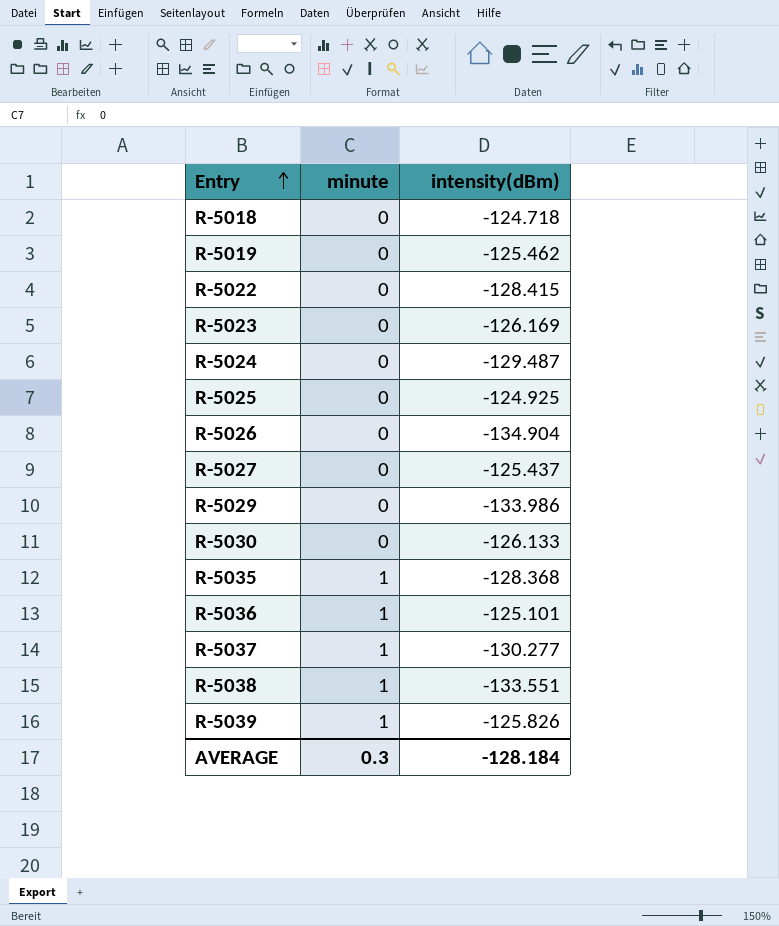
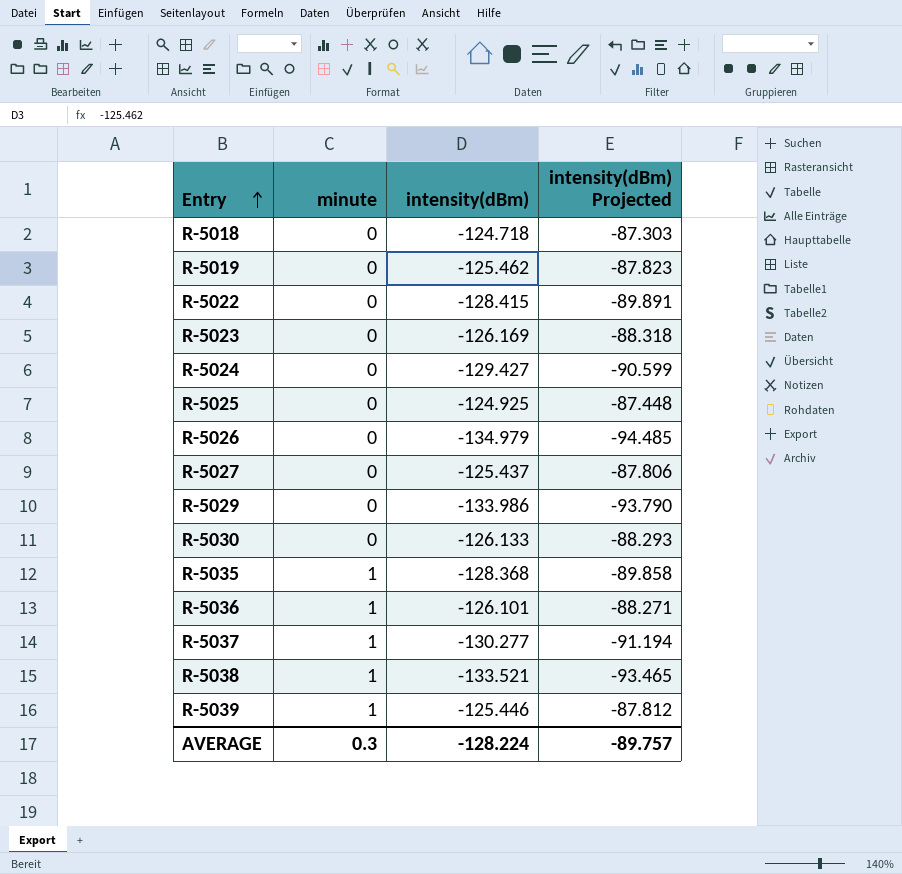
column intensity(dBm) Projected | formula: none -> [intensity(dBm)] * 0.7
R-5024 | intensity(dBm): -129.487 -> -129.427
R-5026 | intensity(dBm): -134.904 -> -134.979
R-5036 | intensity(dBm): -125.101 -> -126.101
R-5038 | intensity(dBm): -133.551 -> -133.521
R-5039 | intensity(dBm): -125.826 -> -125.446
AVERAGE | intensity(dBm): -128.184 -> -128.224

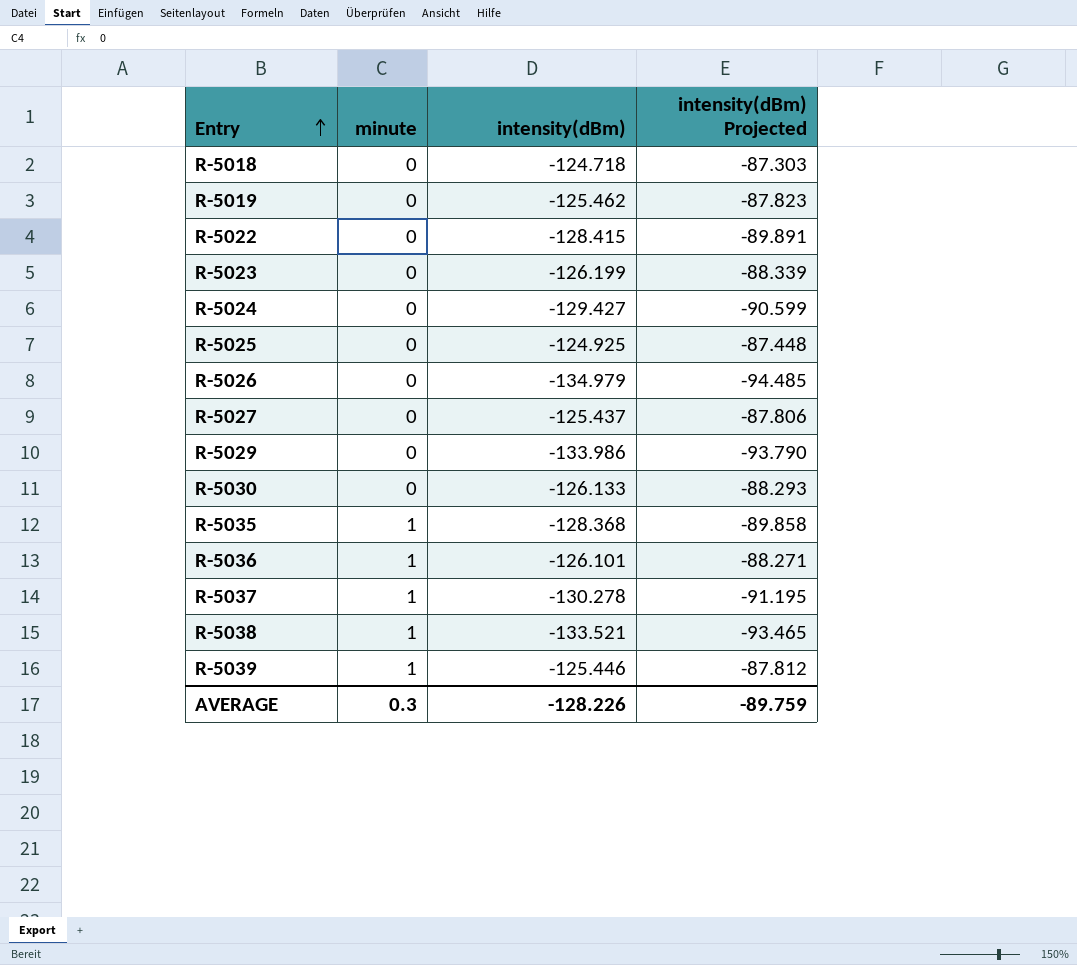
R-5023 | intensity(dBm): -126.169 -> -126.199
R-5023 | intensity(dBm) Projected: -88.318 -> -88.339
R-5037 | intensity(dBm): -130.277 -> -130.278
R-5037 | intensity(dBm) Projected: -91.194 -> -91.195
AVERAGE | intensity(dBm): -128.224 -> -128.226
AVERAGE | intensity(dBm) Projected: -89.757 -> -89.759

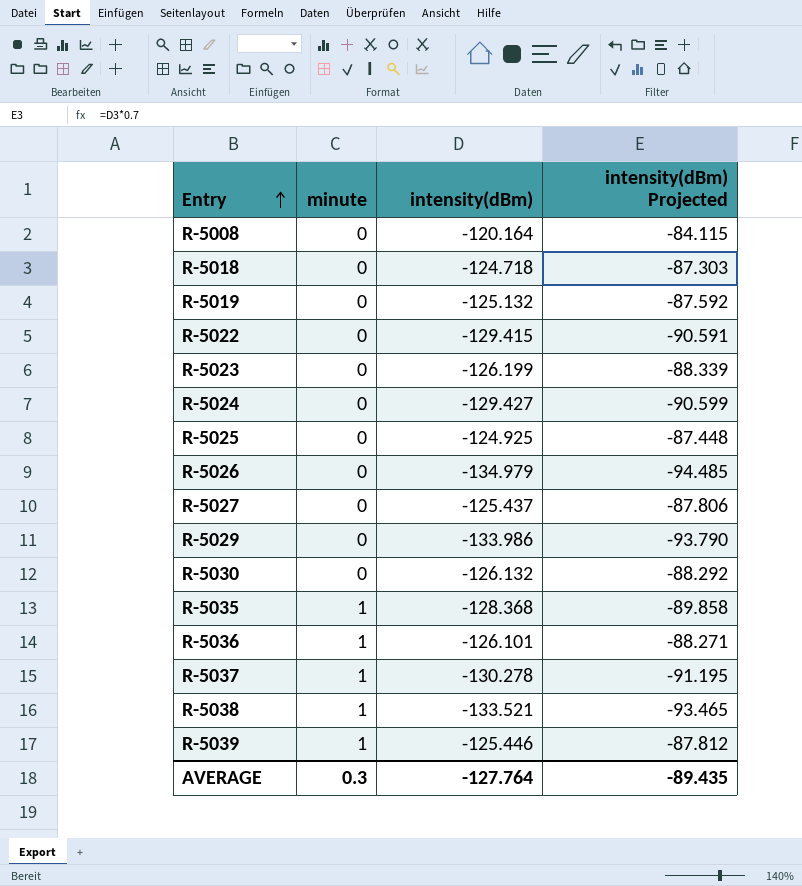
row R-5008: none -> 0 | -120.164 | -84.115
R-5019 | intensity(dBm): -125.462 -> -125.132
R-5019 | intensity(dBm) Projected: -87.823 -> -87.592
R-5022 | intensity(dBm): -128.415 -> -129.415
R-5022 | intensity(dBm) Projected: -89.891 -> -90.591
R-5030 | intensity(dBm): -126.133 -> -126.132
R-5030 | intensity(dBm) Projected: -88.293 -> -88.292
AVERAGE | intensity(dBm): -128.226 -> -127.764
AVERAGE | intensity(dBm) Projected: -89.759 -> -89.435

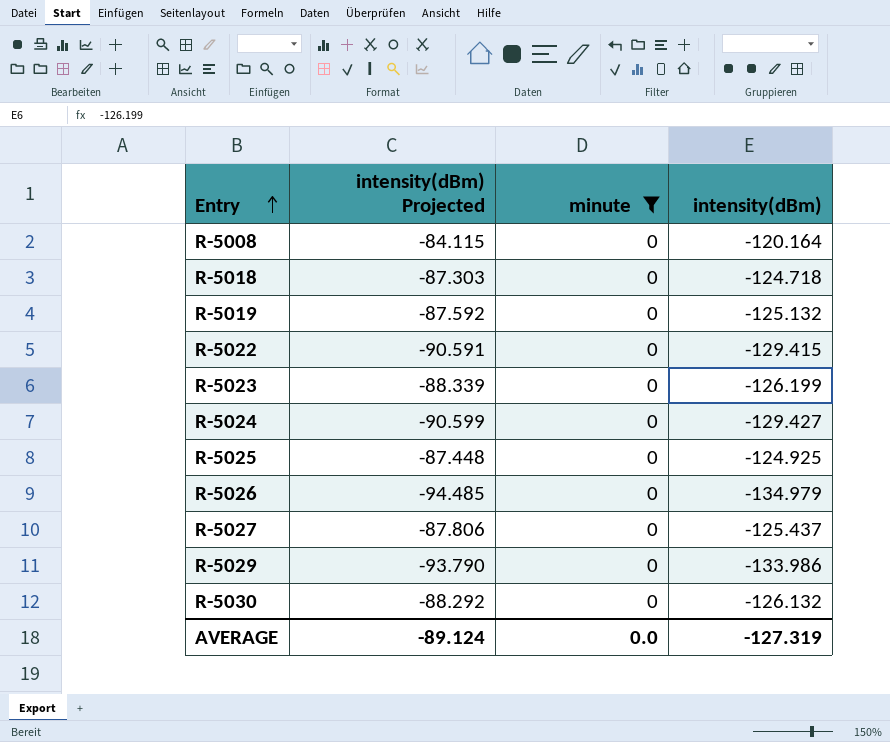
filter: none -> minute = 0
column intensity(dBm) Projected | position: 4 -> 2
AVERAGE | intensity(dBm) Projected: -89.435 -> -89.124
AVERAGE | minute: 0.3 -> 0.0
AVERAGE | intensity(dBm): -127.764 -> -127.319

